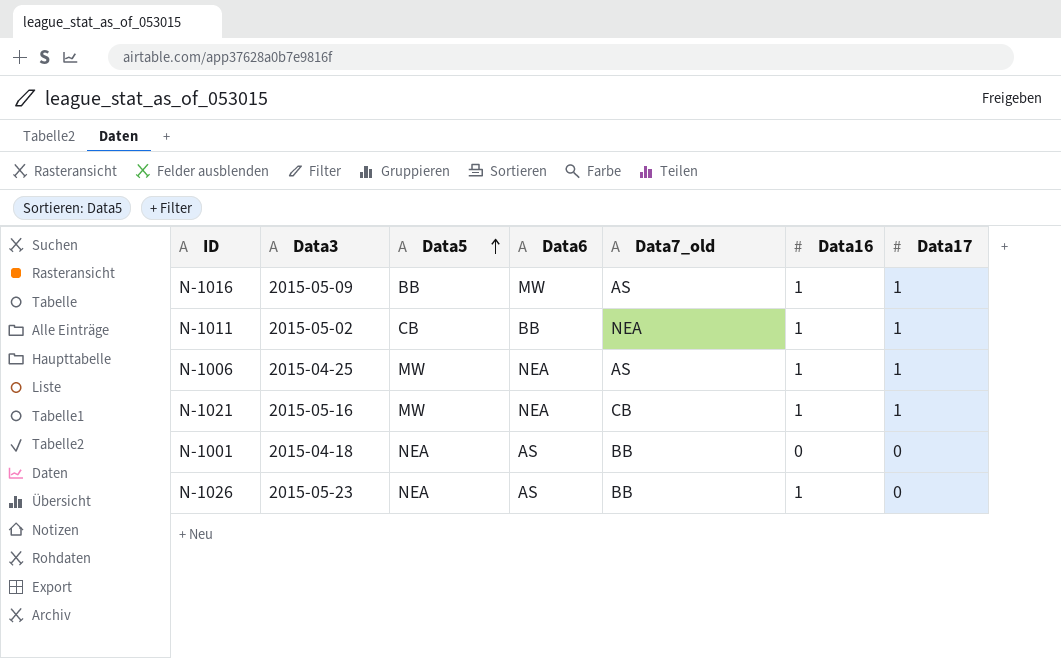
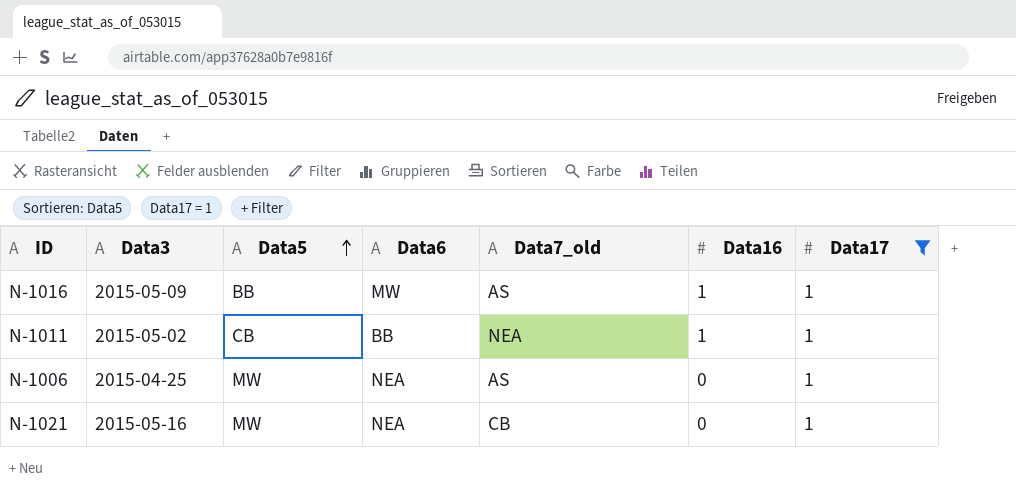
filter: none -> Data17 = 1
N-1006 | Data16: 1 -> 0
N-1021 | Data16: 1 -> 0

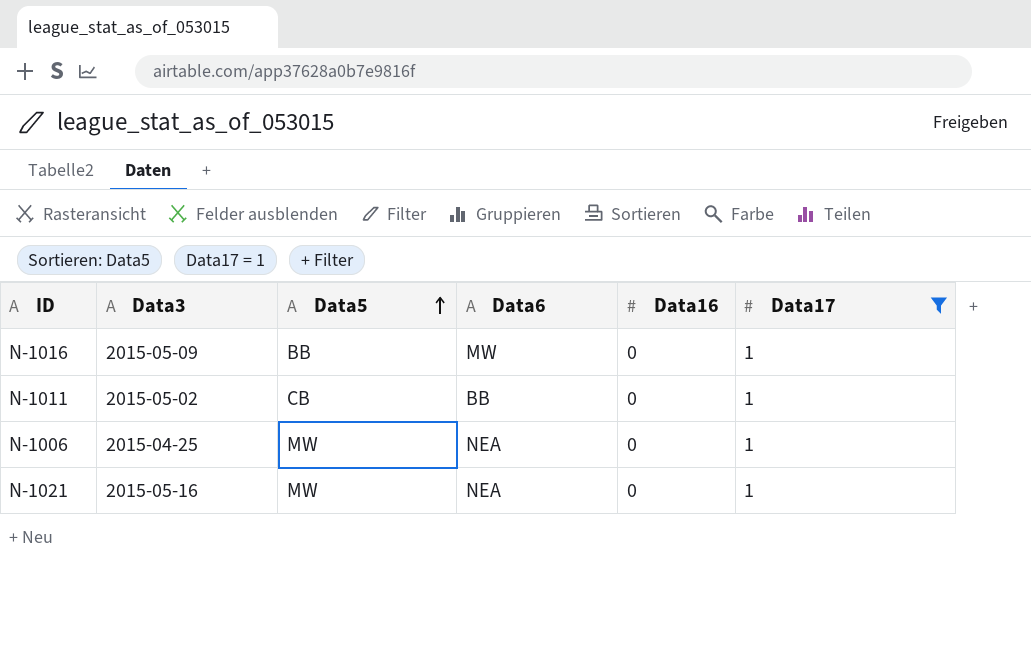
column Data7_old | position: 5 -> none
N-1016 | Data16: 1 -> 0
N-1011 | Data16: 1 -> 0

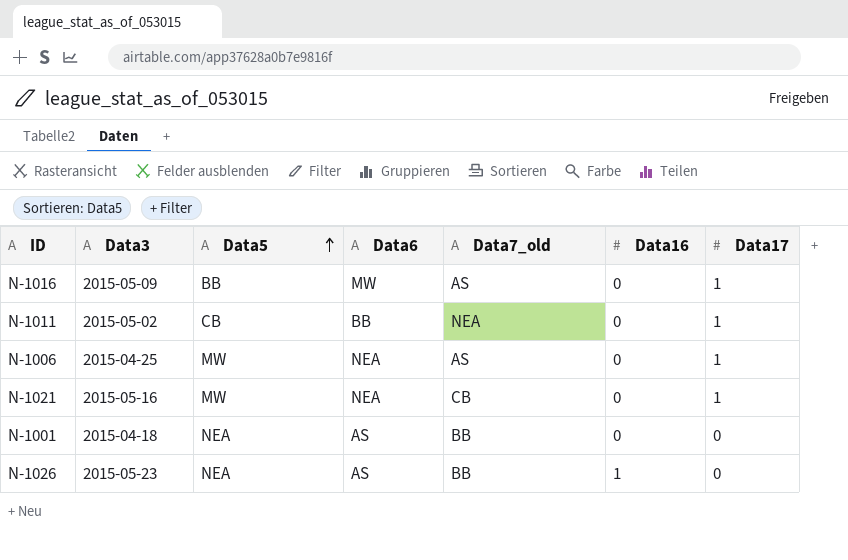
filter: Data17 = 1 -> none
column Data7_old | position: none -> 5

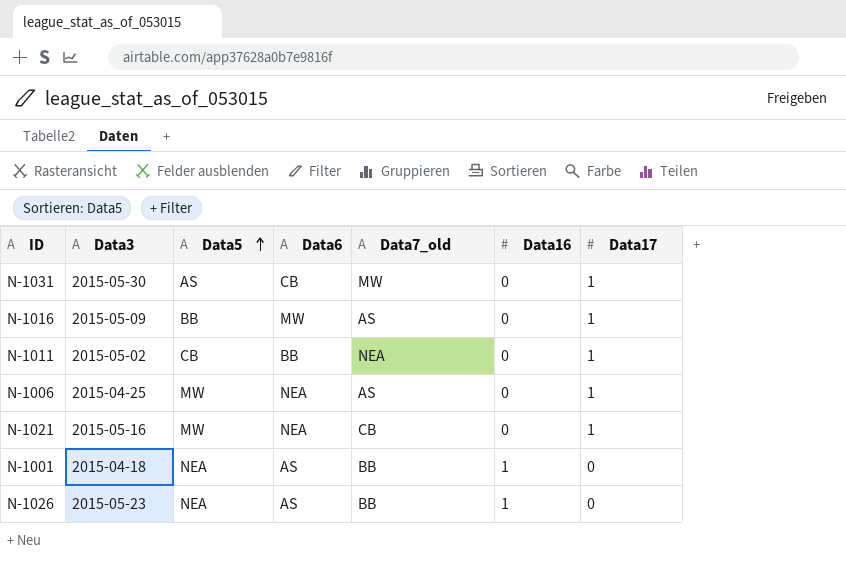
row N-1031: none -> 2015-05-30 | AS | CB | MW | 0 | 1
N-1001 | Data16: 0 -> 1

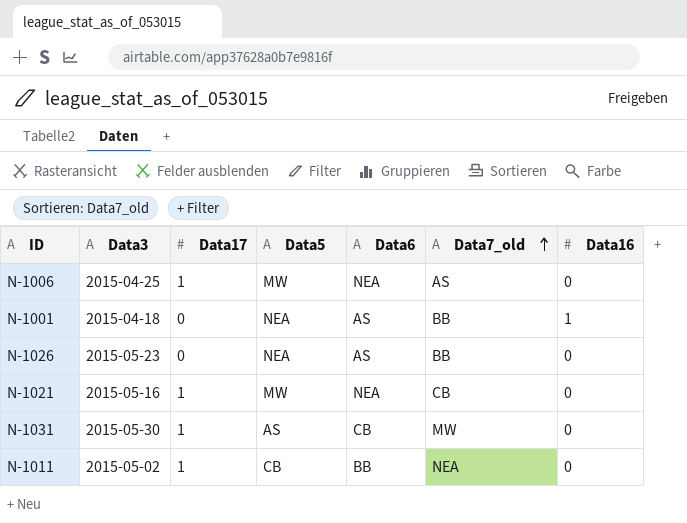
row order: Data5 ascending -> Data7_old ascending
column Data17 | position: 7 -> 3
row N-1016: 2015-05-09 | BB | MW | AS | 0 | 1 -> none
N-1026 | Data16: 1 -> 0

